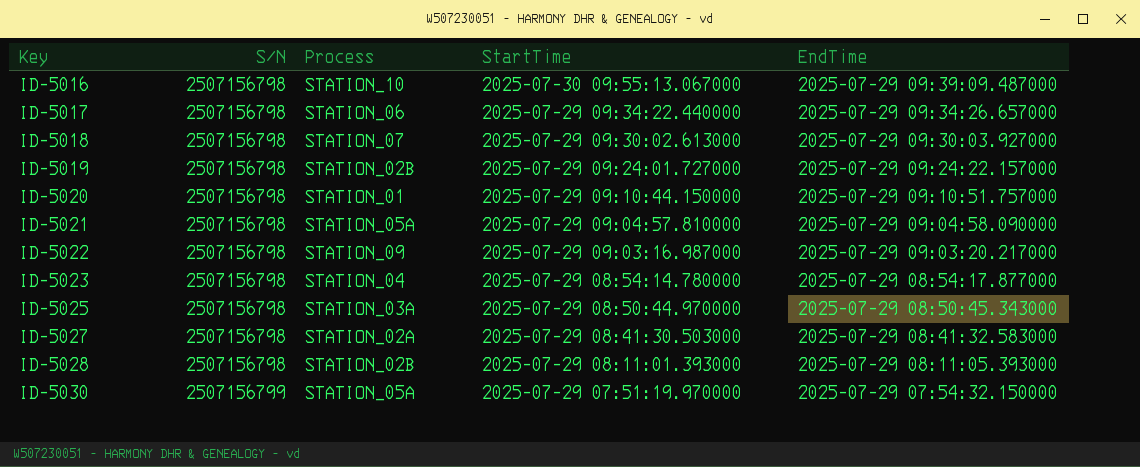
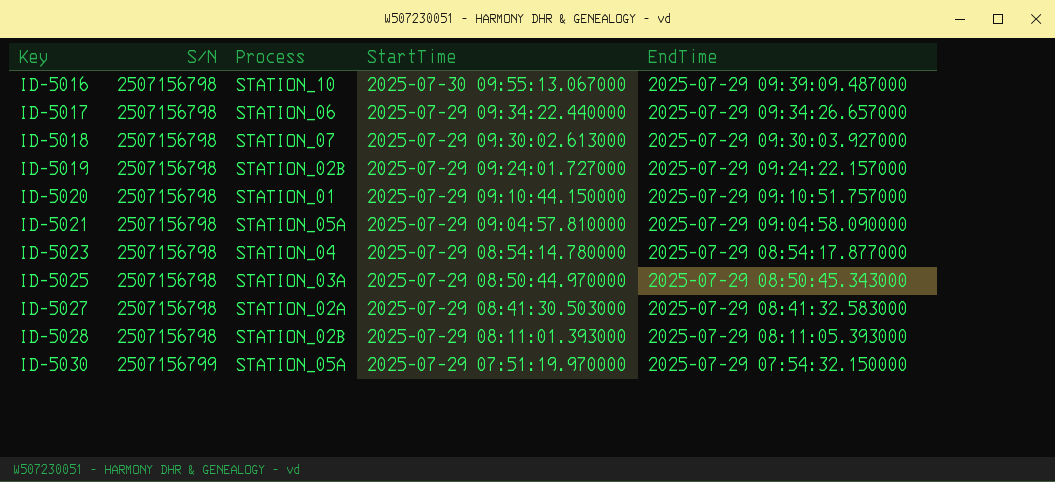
row ID-5022: 2507156798 | STATION_09 | 2025-07-29 09:03:16.987000 | 2025-07-29 09:03:20.217000 -> none

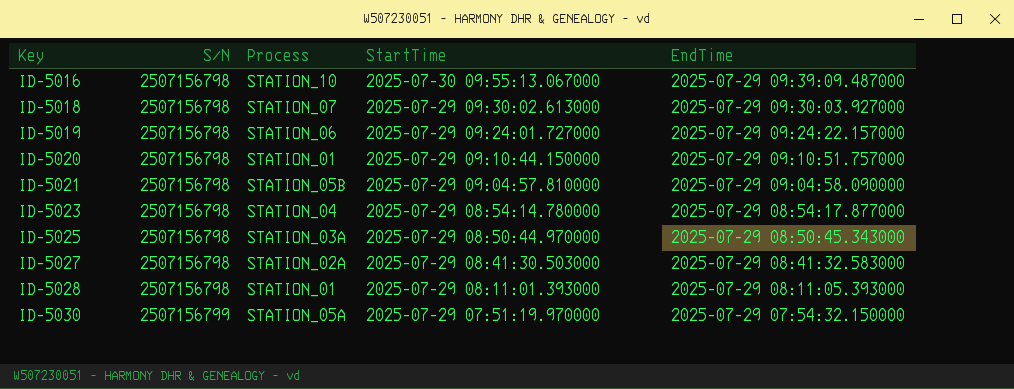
row ID-5017: 2507156798 | STATION_06 | 2025-07-29 09:34:22.440000 | 2025-07-29 09:34:26.657000 -> none
ID-5019 | Process: STATION_02B -> STATION_06
ID-5021 | Process: STATION_05A -> STATION_05B
ID-5028 | Process: STATION_02B -> STATION_01

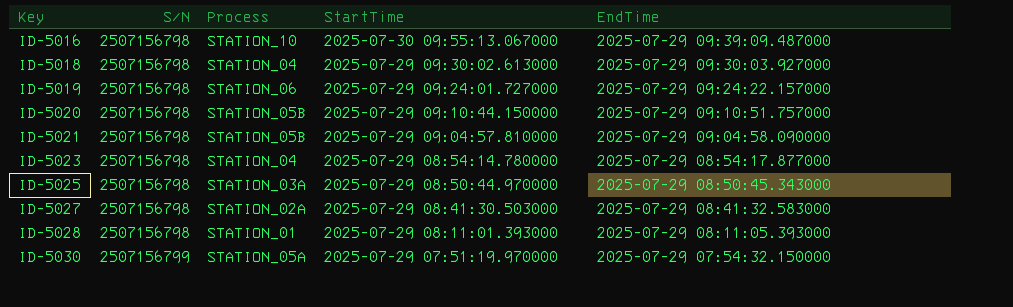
ID-5018 | Process: STATION_07 -> STATION_04
ID-5020 | Process: STATION_01 -> STATION_05B

